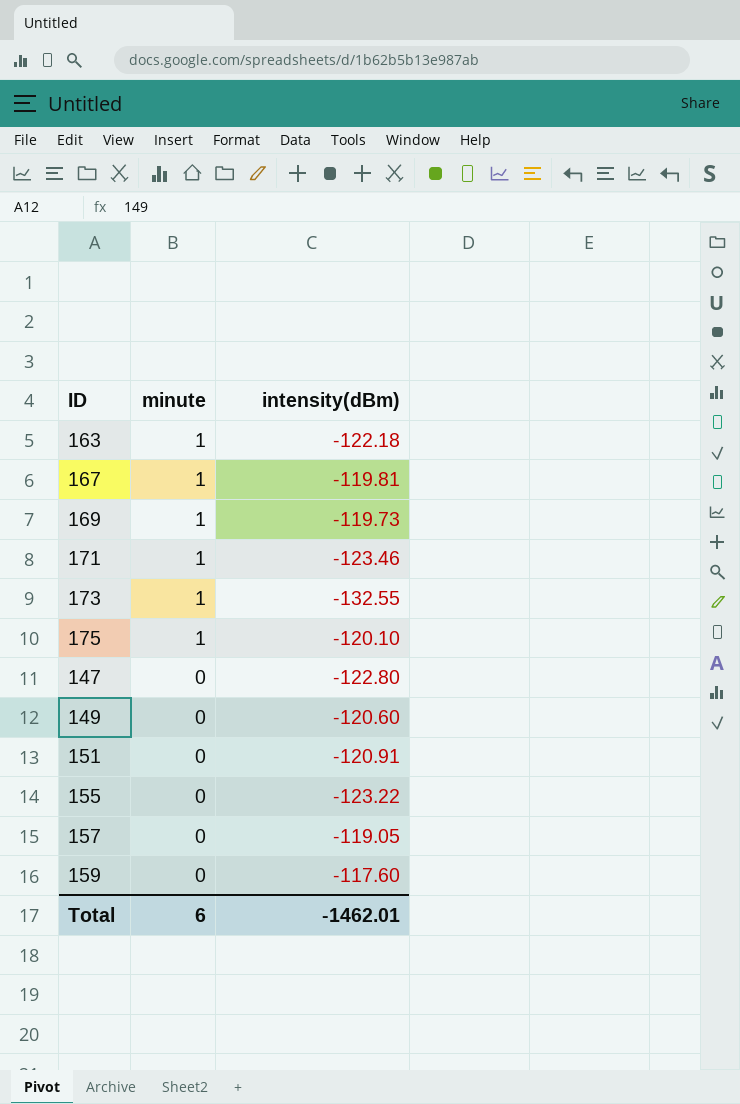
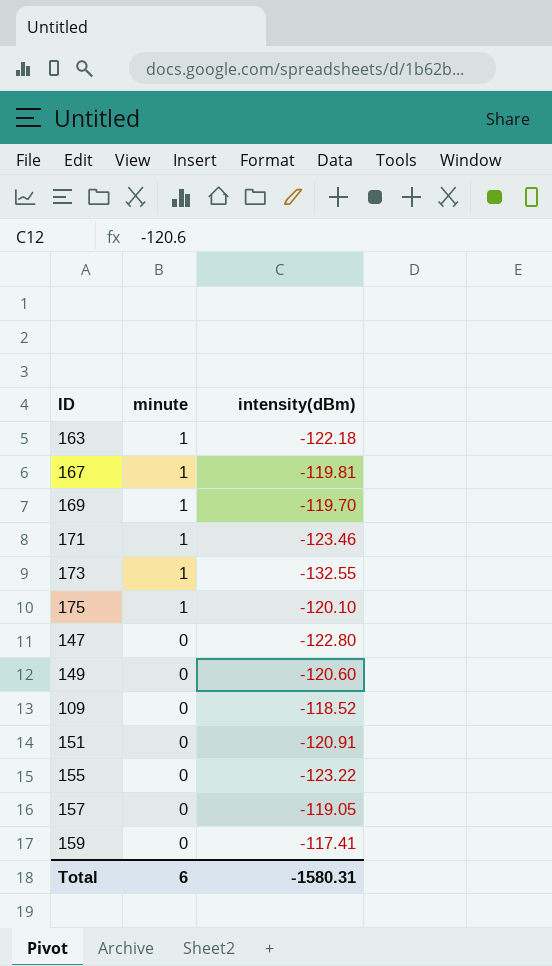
169 | intensity(dBm): -119.73 -> -119.70
row 109: none -> 0 | -118.52
159 | intensity(dBm): -117.60 -> -117.41
Total | intensity(dBm): -1462.01 -> -1580.31

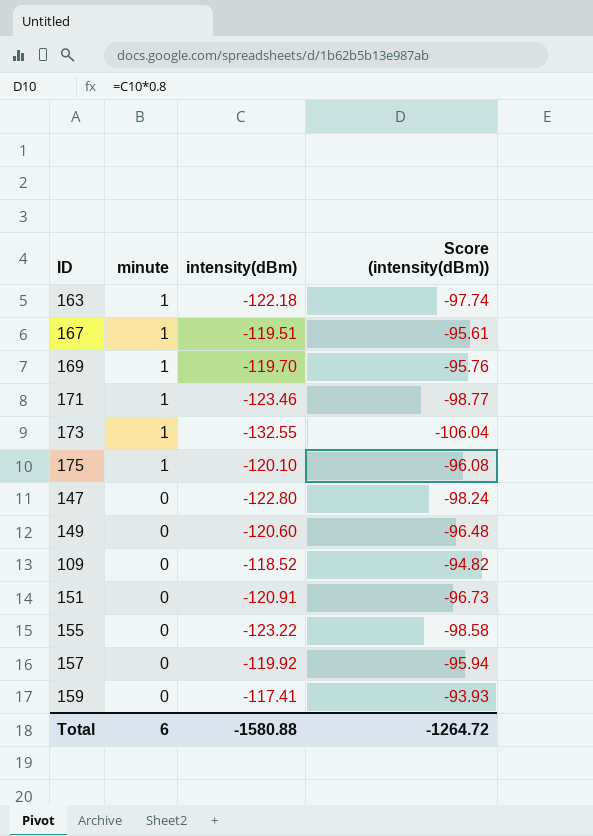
column Score (intensity(dBm)) | formula: none -> [intensity(dBm)] * 0.8
167 | intensity(dBm): -119.81 -> -119.51
157 | intensity(dBm): -119.05 -> -119.92
Total | intensity(dBm): -1580.31 -> -1580.88

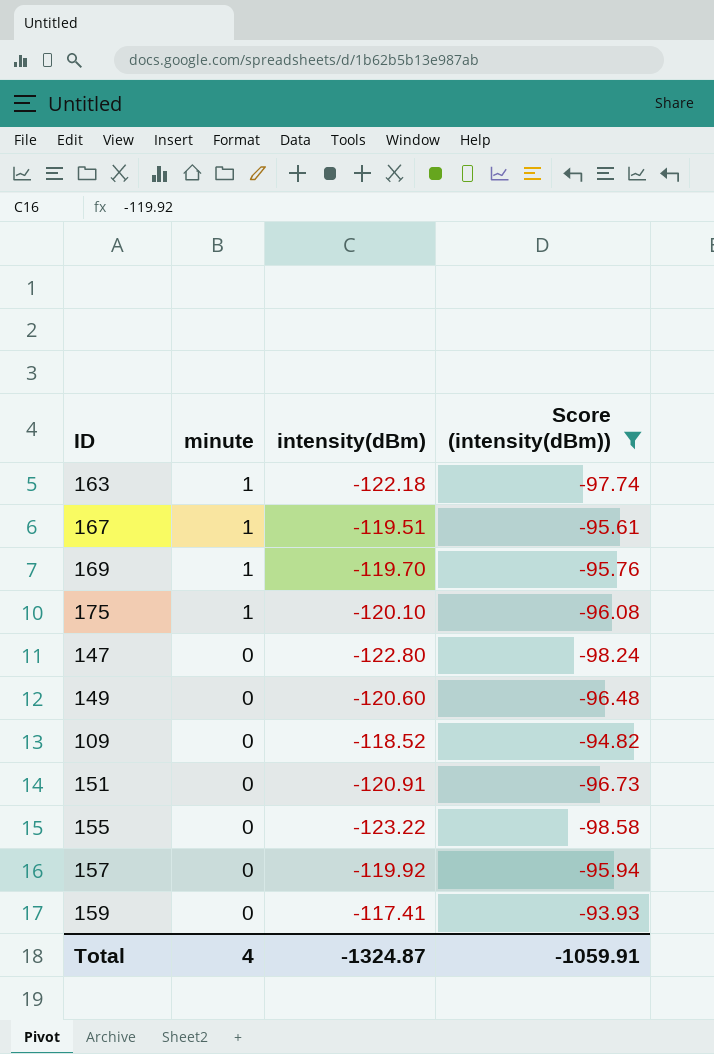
filter: none -> Score (intensity(dBm)) >= -98.58
Total | minute: 6 -> 4
Total | intensity(dBm): -1580.88 -> -1324.87
Total | Score (intensity(dBm)): -1264.72 -> -1059.91

